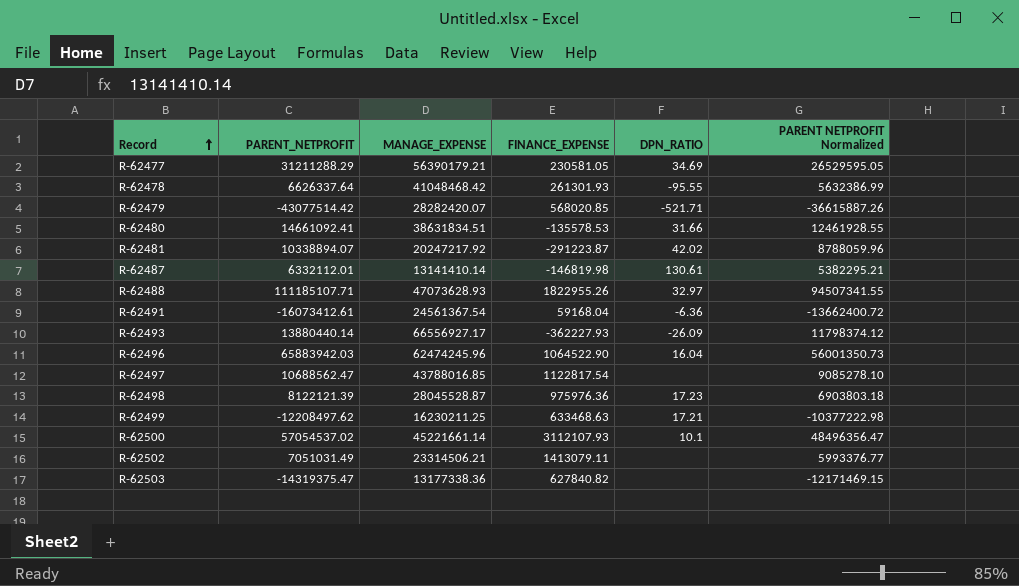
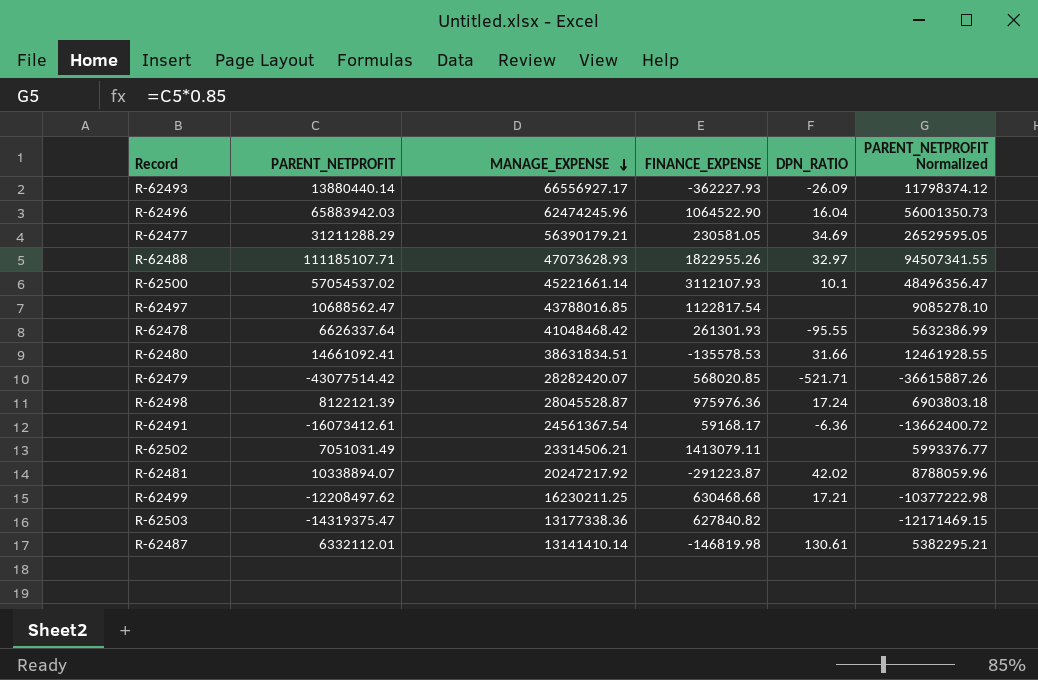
row order: Record ascending -> MANAGE_EXPENSE descending
column name: PARENT NETPROFIT Normalized -> PARENT_NETPROFIT Normalized
R-62498 | DPN_RATIO: 17.23 -> 17.24
R-62491 | FINANCE_EXPENSE: 59168.04 -> 59168.17
R-62499 | FINANCE_EXPENSE: 633468.63 -> 630468.68

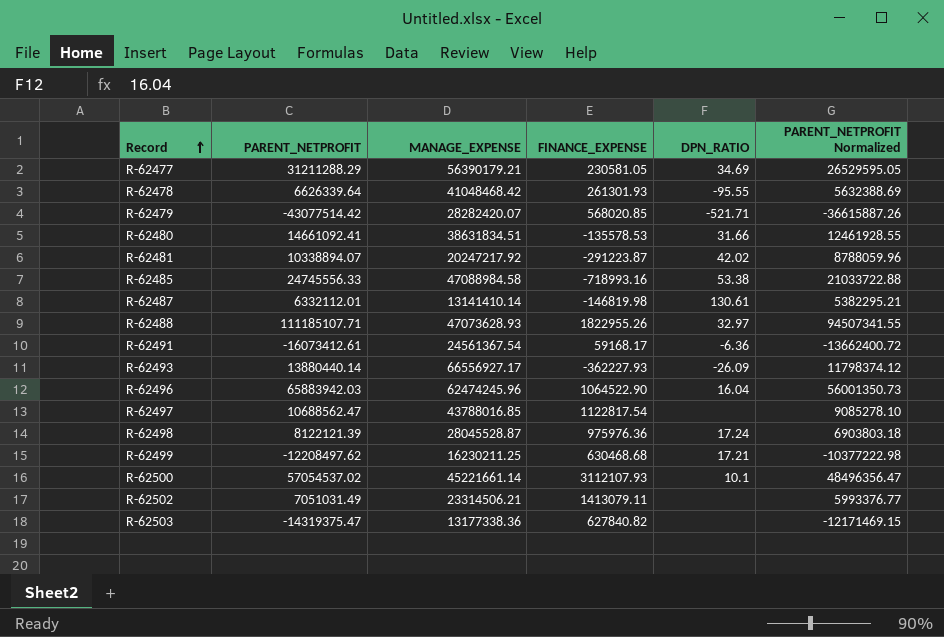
row order: MANAGE_EXPENSE descending -> Record ascending
R-62478 | PARENT_NETPROFIT: 6626337.64 -> 6626339.64
R-62478 | PARENT_NETPROFIT Normalized: 5632386.99 -> 5632388.69
row R-62485: none -> 24745556.33 | 47088984.58 | -718993.16 | 53.38 | 21033722.88

